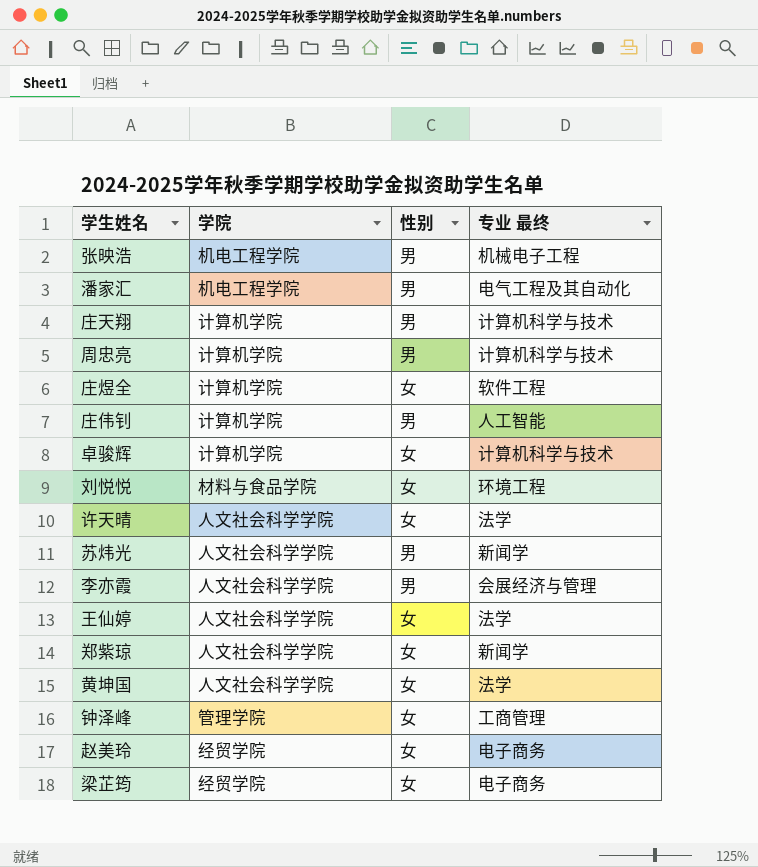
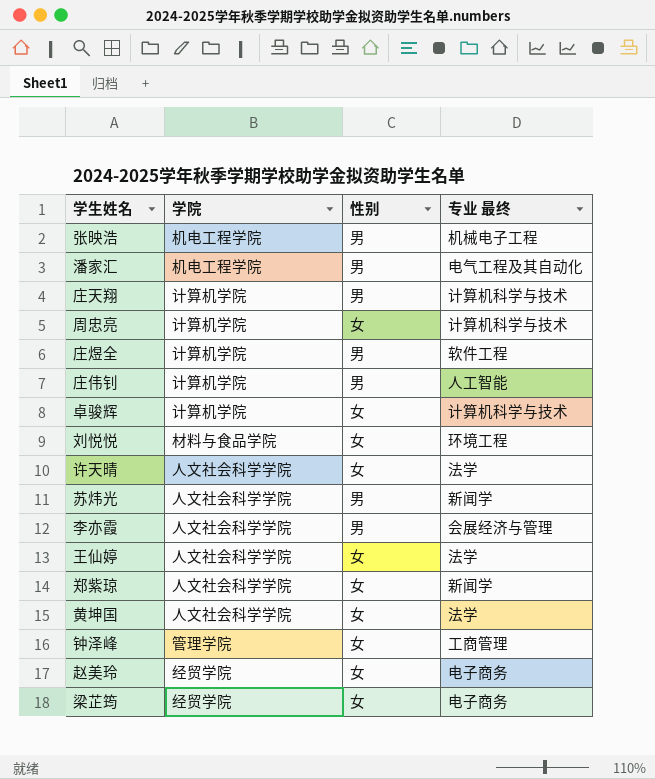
周忠亮 | 性别: 男 -> 女
庄煜全 | 性别: 女 -> 男

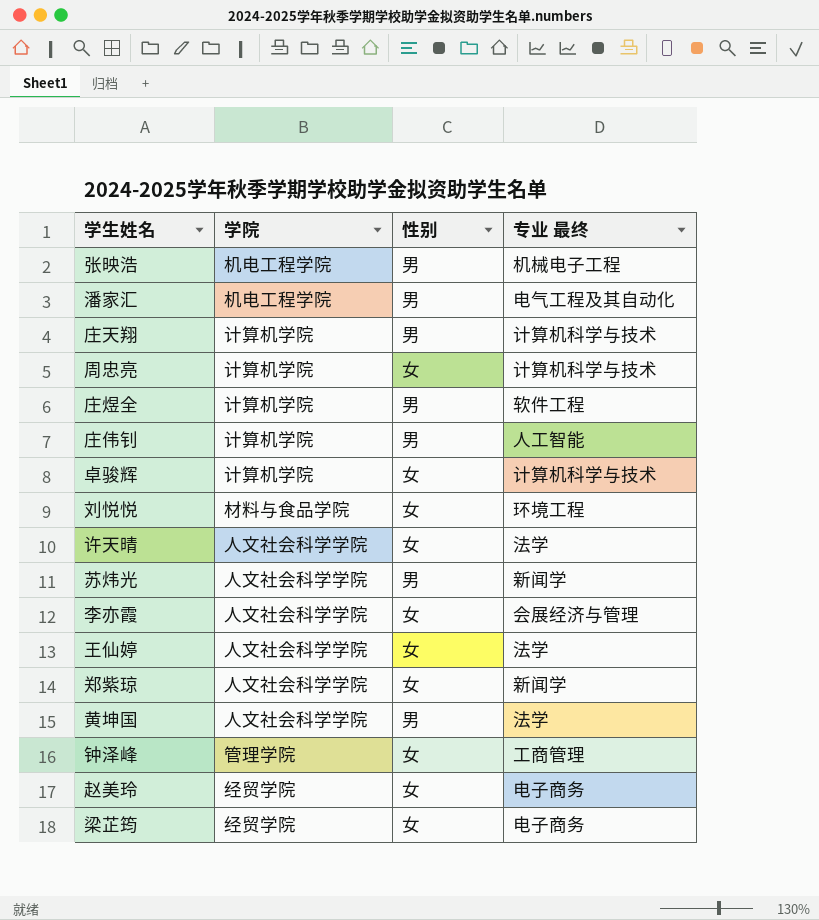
李亦霞 | 性别: 男 -> 女
黄坤国 | 性别: 女 -> 男

